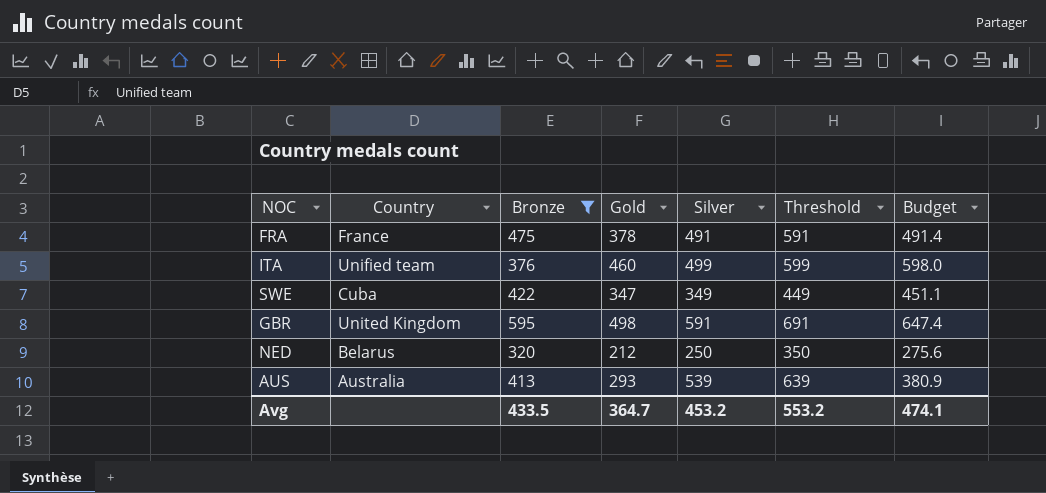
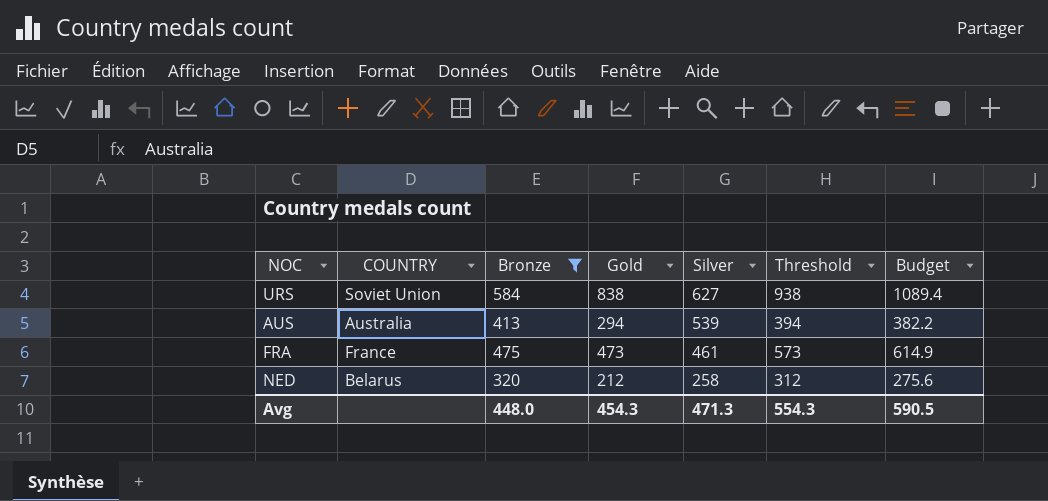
row order: none -> Silver descending
column name: Country -> COUNTRY
column Threshold | formula: [Silver] + 100 -> [Gold] + 100
row ITA: Unified team | 376 | 460 | 499 | 599 | 598.0 -> none
row SWE: Cuba | 422 | 347 | 349 | 449 | 451.1 -> none
row GBR: United Kingdom | 595 | 498 | 591 | 691 | 647.4 -> none
row URS: none -> Soviet Union | 584 | 838 | 627 | 938 | 1089.4
AUS | Gold: 293 -> 294
AUS | Budget: 380.9 -> 382.2
FRA | Gold: 378 -> 473
FRA | Silver: 491 -> 461
FRA | Budget: 491.4 -> 614.9
NED | Silver: 250 -> 258
Avg | Bronze: 433.5 -> 448.0
Avg | Gold: 364.7 -> 454.3
Avg | Silver: 453.2 -> 471.3
Avg | Threshold: 553.2 -> 554.3
Avg | Budget: 474.1 -> 590.5

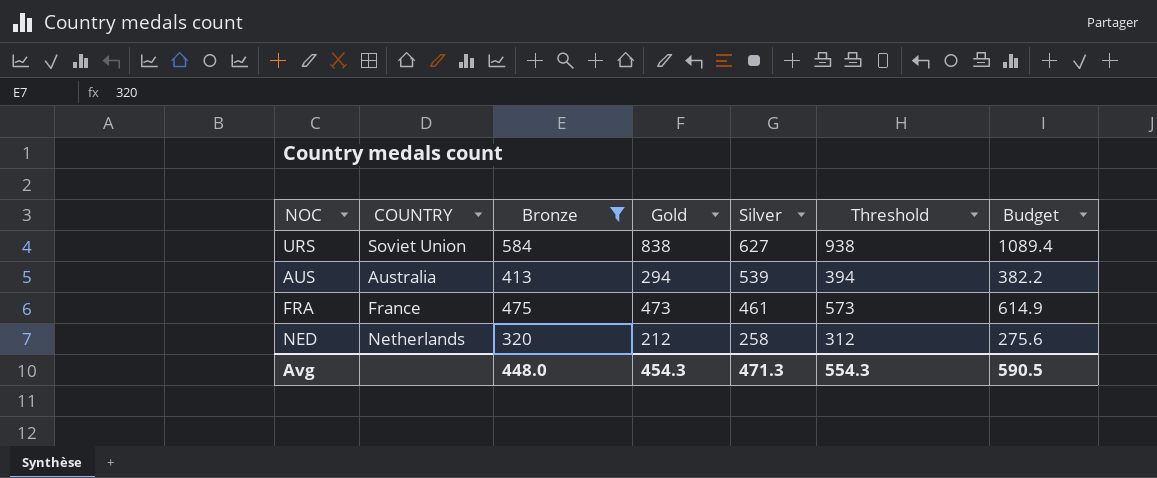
NED | COUNTRY: Belarus -> Netherlands

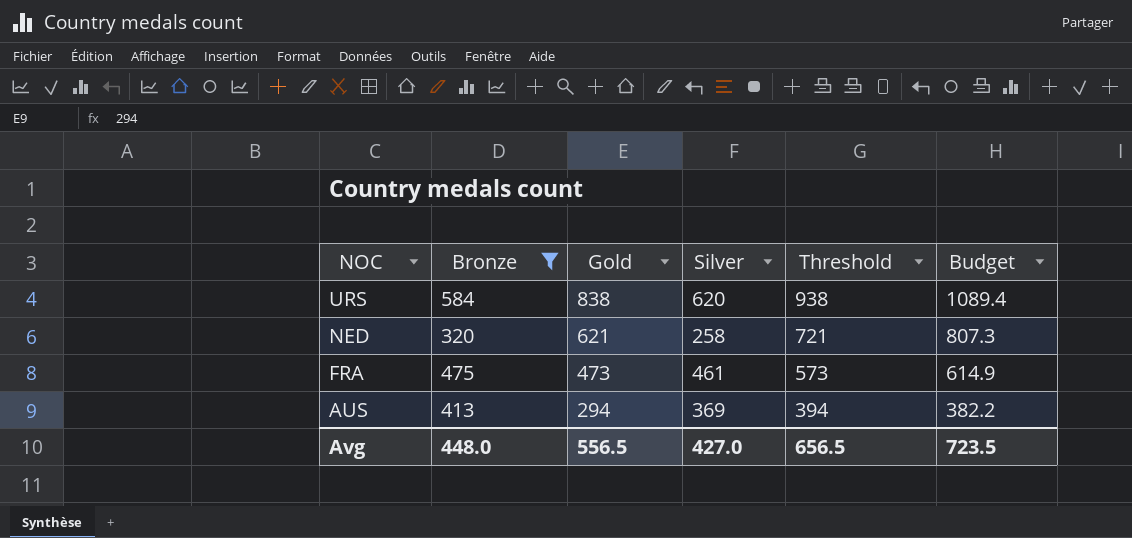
row order: Silver descending -> NOC descending
column COUNTRY | position: 2 -> none
URS | Silver: 627 -> 620
NED | Gold: 212 -> 621
NED | Threshold: 312 -> 721
NED | Budget: 275.6 -> 807.3
AUS | Silver: 539 -> 369
Avg | Gold: 454.3 -> 556.5
Avg | Silver: 471.3 -> 427.0
Avg | Threshold: 554.3 -> 656.5
Avg | Budget: 590.5 -> 723.5

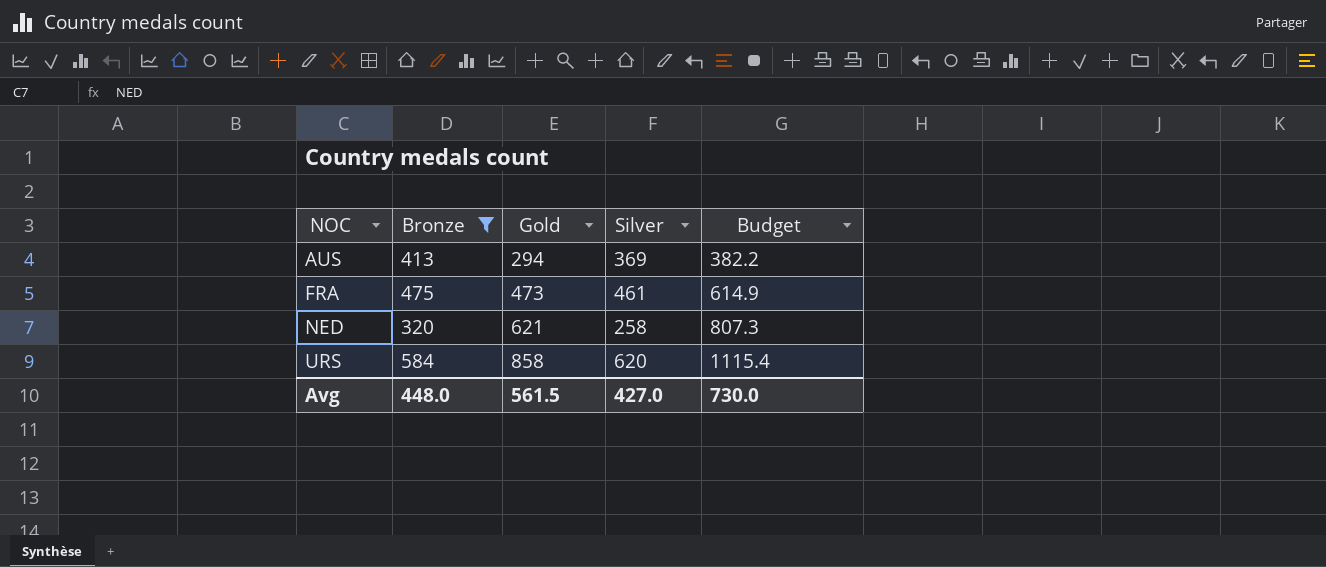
row order: NOC descending -> NOC ascending
column Threshold | formula: [Gold] + 100 -> none
URS | Gold: 838 -> 858
URS | Budget: 1089.4 -> 1115.4
Avg | Gold: 556.5 -> 561.5
Avg | Budget: 723.5 -> 730.0

